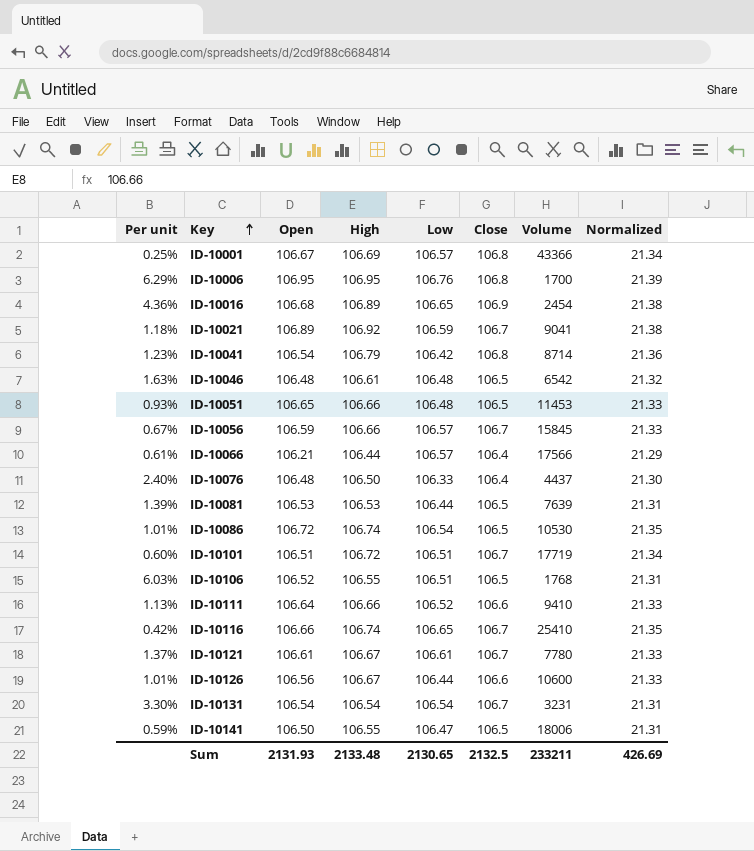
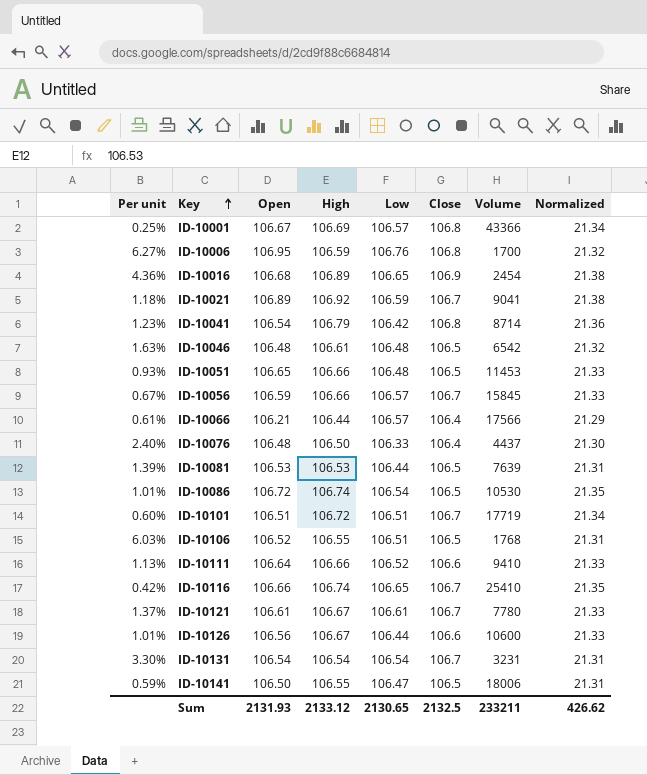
ID-10006 | Per unit: 6.29% -> 6.27%
ID-10006 | High: 106.95 -> 106.59
ID-10006 | Normalized: 21.39 -> 21.32
Sum | High: 2133.48 -> 2133.12
Sum | Normalized: 426.69 -> 426.62

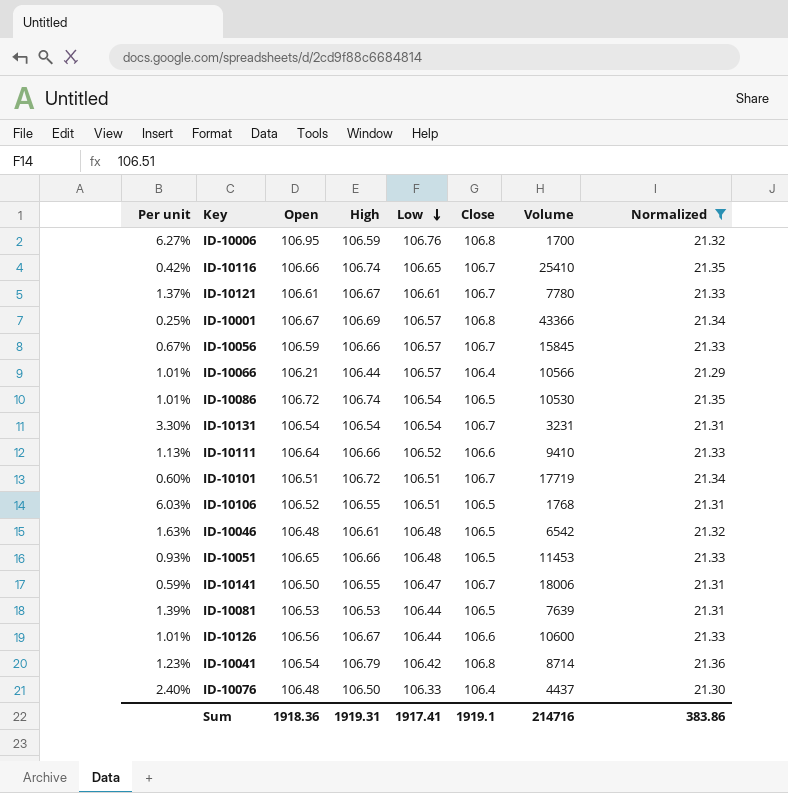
filter: none -> Normalized != 21.38
row order: Key ascending -> Low descending
ID-10066 | Per unit: 0.61% -> 1.01%
ID-10066 | Volume: 17566 -> 10566
ID-10141 | Close: 106.5 -> 106.7
Sum | Open: 2131.93 -> 1918.36
Sum | High: 2133.12 -> 1919.31
Sum | Low: 2130.65 -> 1917.41
Sum | Close: 2132.5 -> 1919.1
Sum | Volume: 233211 -> 214716
Sum | Normalized: 426.62 -> 383.86

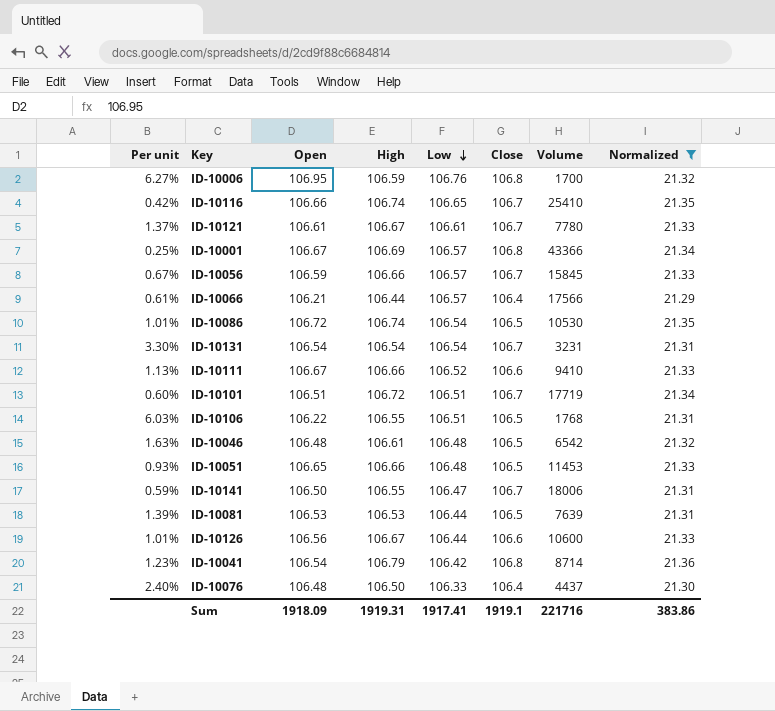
ID-10066 | Per unit: 1.01% -> 0.61%
ID-10066 | Volume: 10566 -> 17566
ID-10111 | Open: 106.64 -> 106.67
ID-10106 | Open: 106.52 -> 106.22
Sum | Open: 1918.36 -> 1918.09
Sum | Volume: 214716 -> 221716

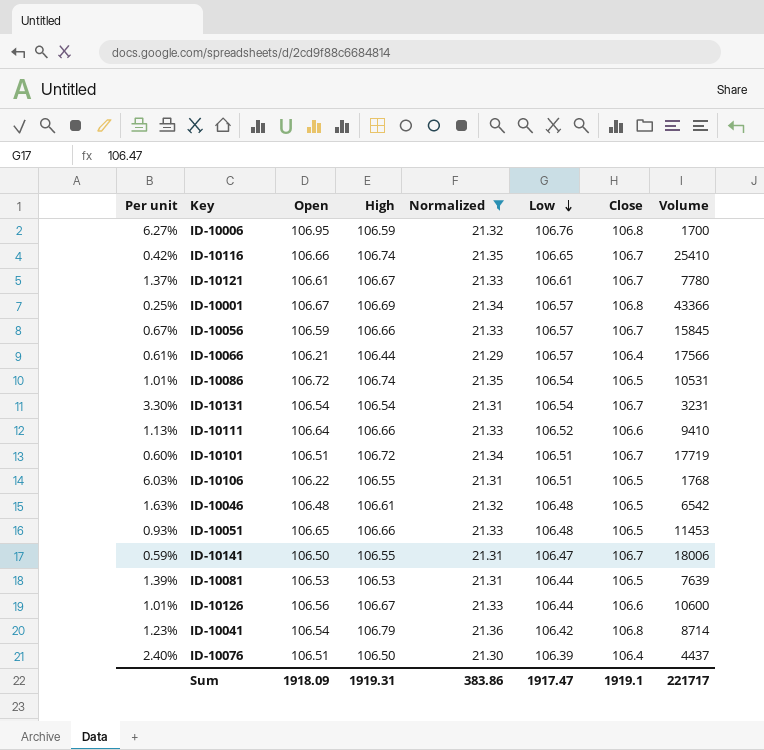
column Normalized | position: 8 -> 5
ID-10086 | Volume: 10530 -> 10531
ID-10111 | Open: 106.67 -> 106.64
ID-10076 | Open: 106.48 -> 106.51
ID-10076 | Low: 106.33 -> 106.39
Sum | Low: 1917.41 -> 1917.47
Sum | Volume: 221716 -> 221717

